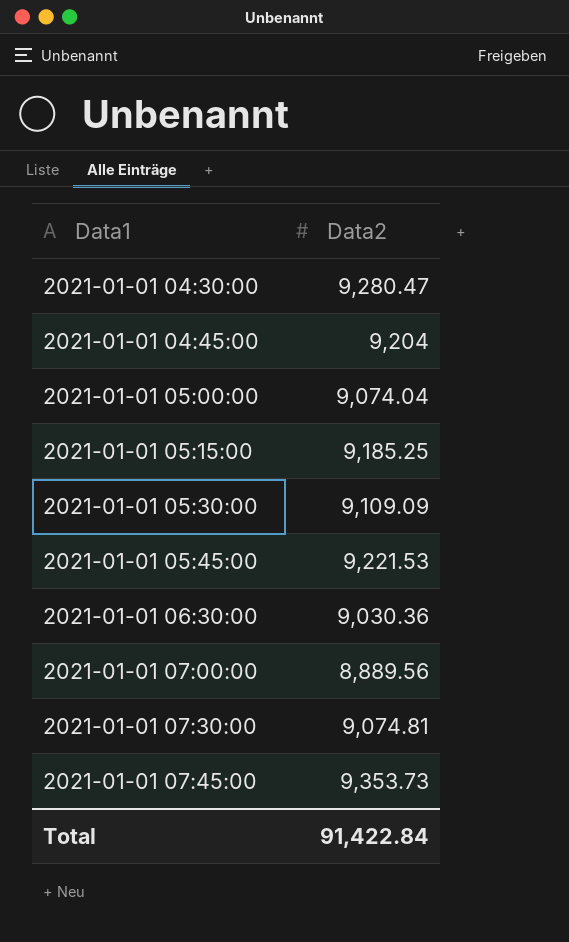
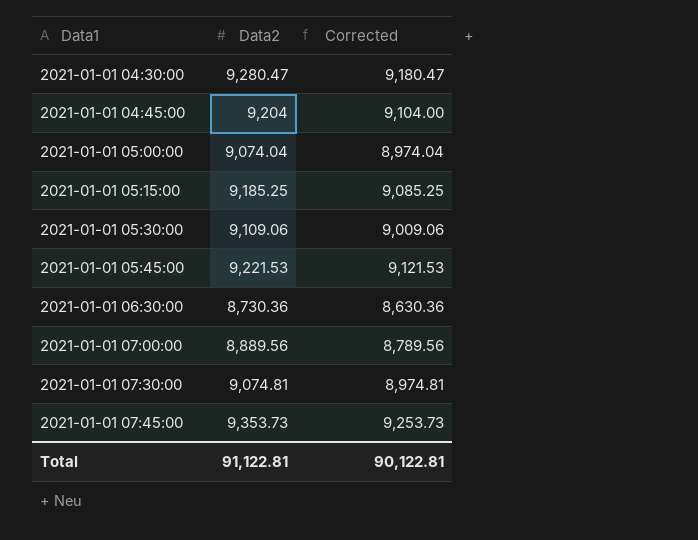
column Corrected | formula: none -> [Data2] - 100
2021-01-01 05:30:00 | Data2: 9,109.09 -> 9,109.06
2021-01-01 06:30:00 | Data2: 9,030.36 -> 8,730.36
Total | Data2: 91,422.84 -> 91,122.81

